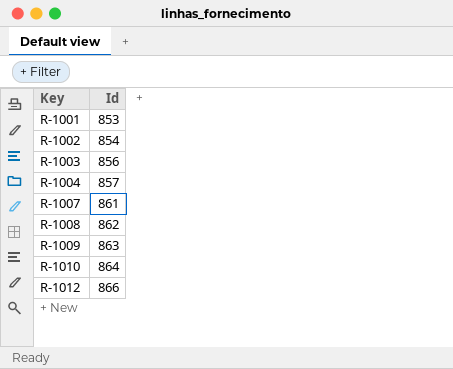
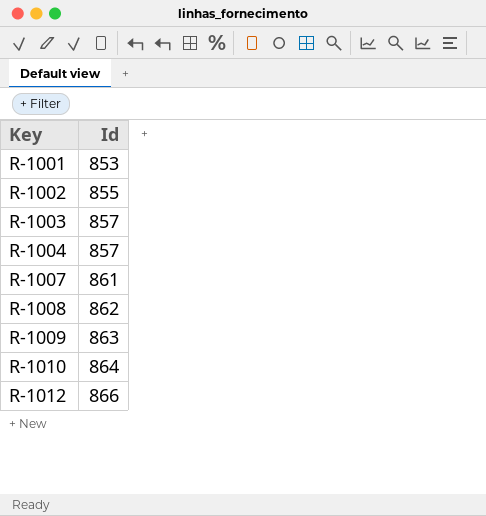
R-1002 | Id: 854 -> 855
R-1003 | Id: 856 -> 857

